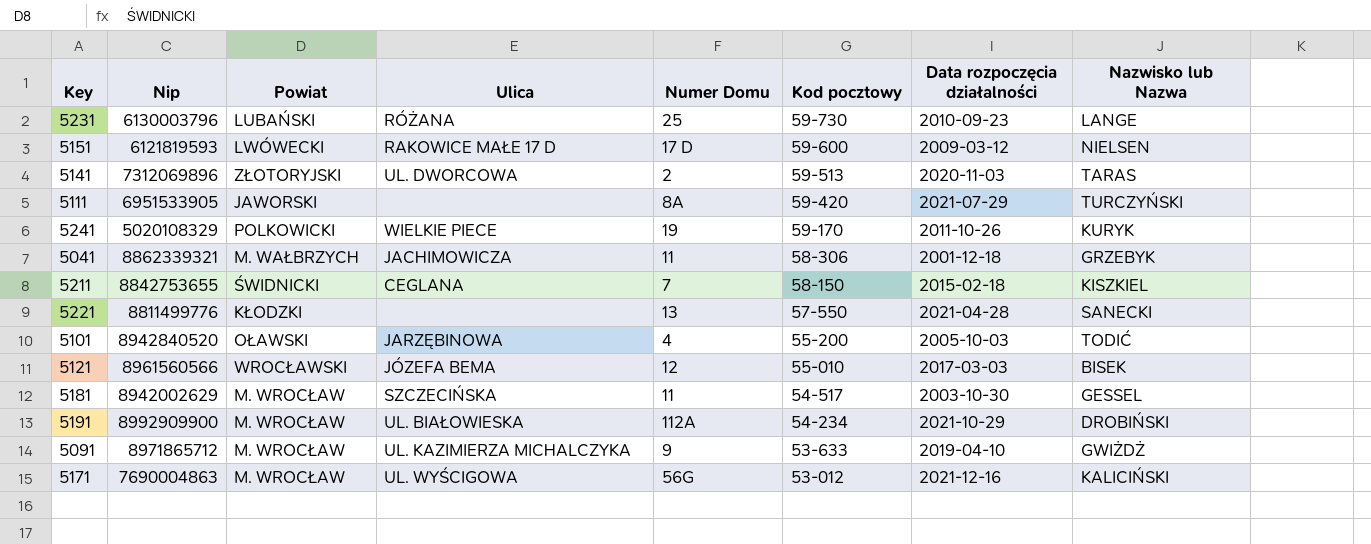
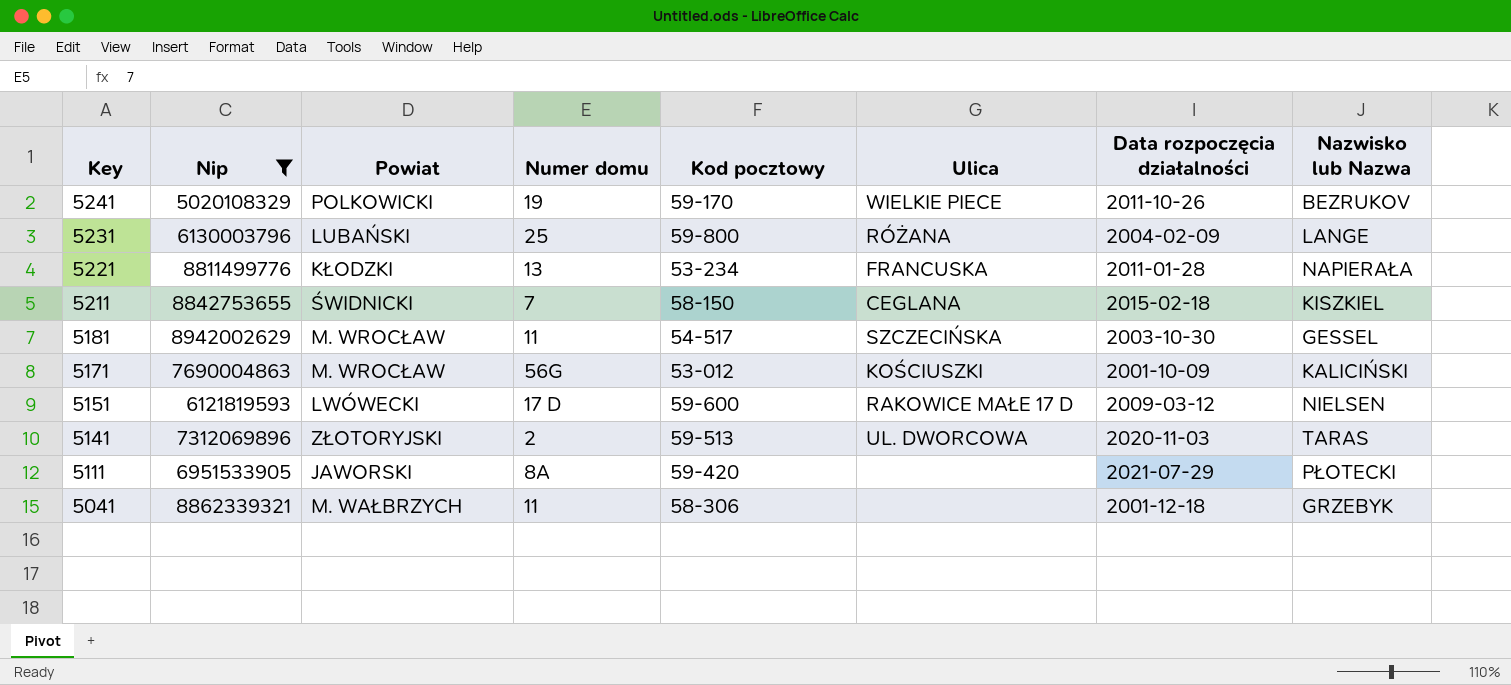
filter: none -> Nip <= 8942002629
row order: Kod pocztowy descending -> Key descending
column name: Numer Domu -> Numer domu
column Ulica | position: 4 -> 6
5241 | Nazwisko lub Nazwa: KURYK -> BEZRUKOV
5231 | Kod pocztowy: 59-730 -> 59-800
5231 | Data rozpoczęcia działalności: 2010-09-23 -> 2004-02-09
5221 | Kod pocztowy: 57-550 -> 53-234
5221 | Ulica: none -> FRANCUSKA
5221 | Data rozpoczęcia działalności: 2021-04-28 -> 2011-01-28
5221 | Nazwisko lub Nazwa: SANECKI -> NAPIERAŁA
5171 | Ulica: UL. WYŚCIGOWA -> KOŚCIUSZKI
5171 | Data rozpoczęcia działalności: 2021-12-16 -> 2001-10-09
5111 | Nazwisko lub Nazwa: TURCZYŃSKI -> PŁOTECKI
5041 | Ulica: JACHIMOWICZA -> none

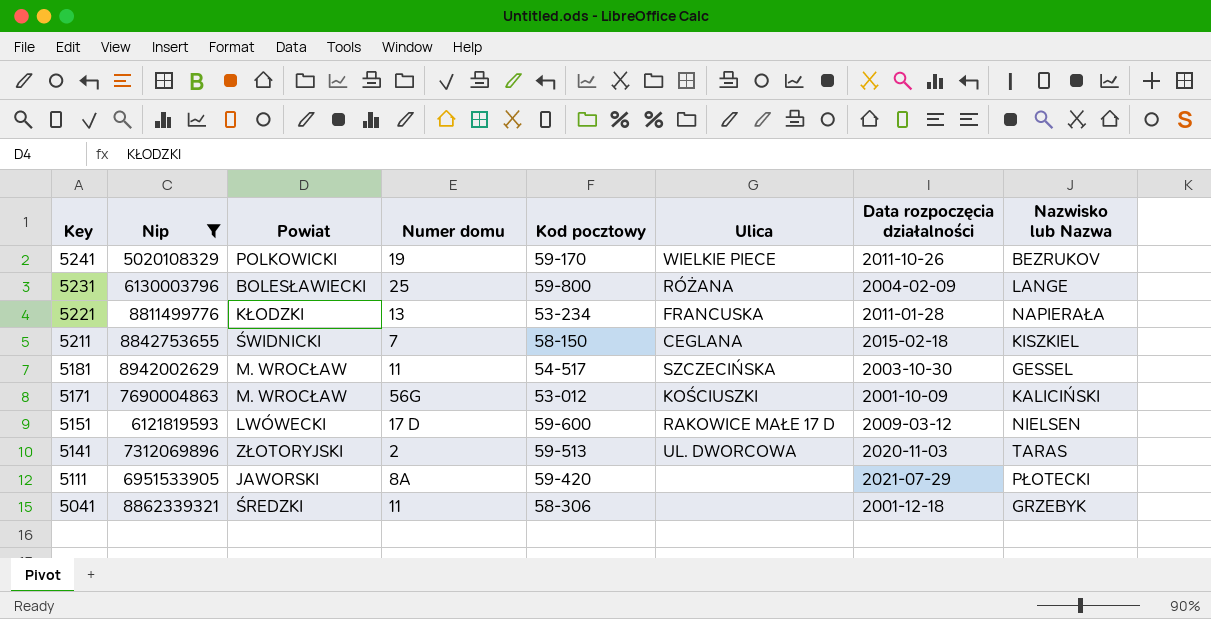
5231 | Powiat: LUBAŃSKI -> BOLESŁAWIECKI
5041 | Powiat: M. WAŁBRZYCH -> ŚREDZKI

